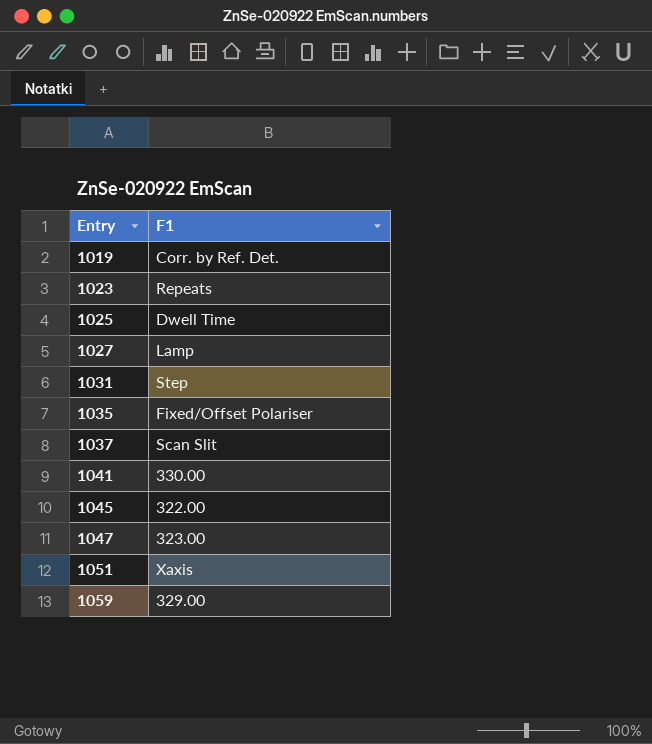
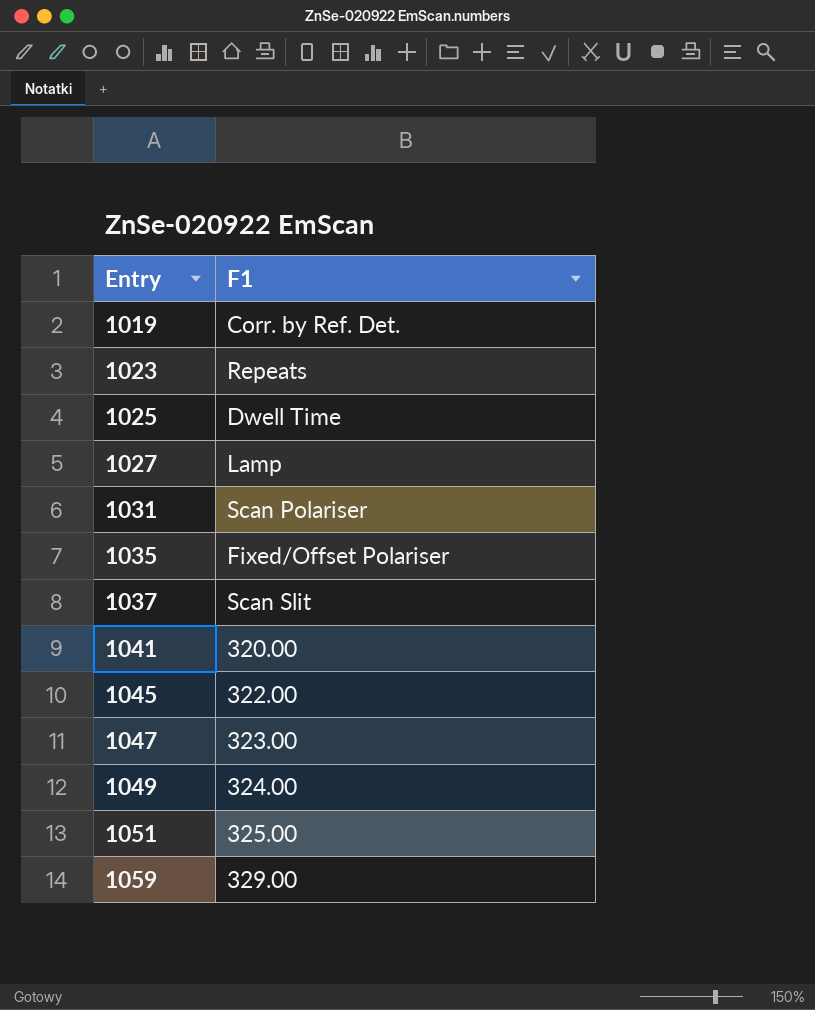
1031 | F1: Step -> Scan Polariser
1041 | F1: 330.00 -> 320.00
row 1049: none -> 324.00
1051 | F1: Xaxis -> 325.00

